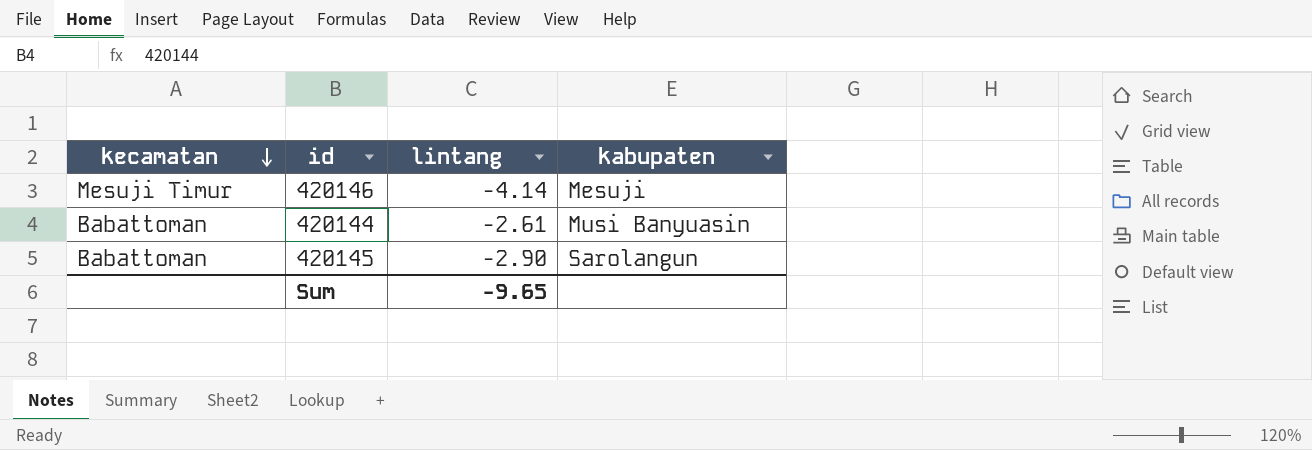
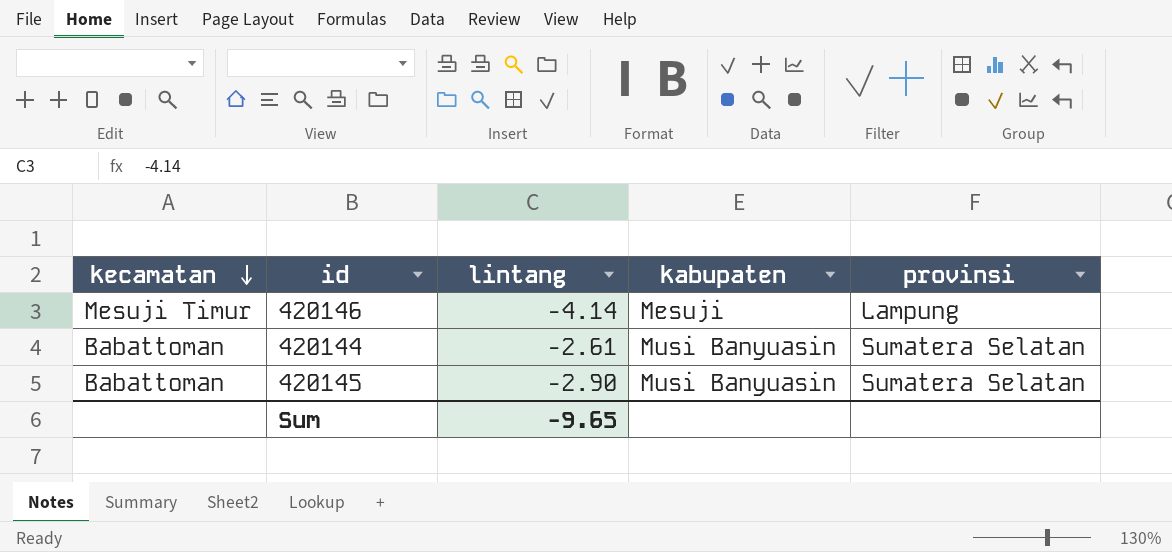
column provinsi | position: none -> 5
420145 | kabupaten: Sarolangun -> Musi Banyuasin

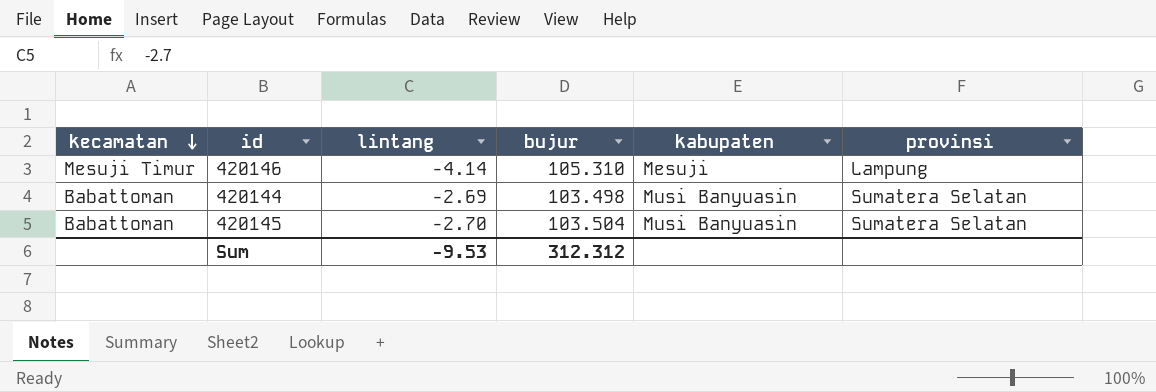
column bujur | position: none -> 4
420144 | lintang: -2.61 -> -2.69
420145 | lintang: -2.90 -> -2.70
Sum | lintang: -9.65 -> -9.53

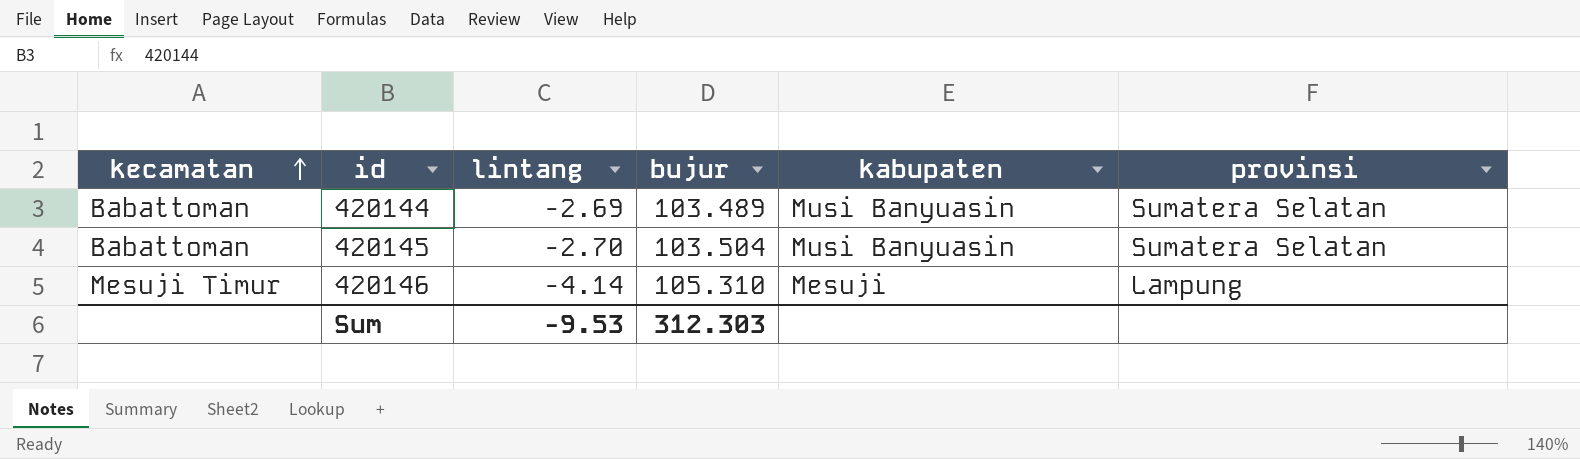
row order: kecamatan descending -> kecamatan ascending
420144 | bujur: 103.498 -> 103.489
Sum | bujur: 312.312 -> 312.303

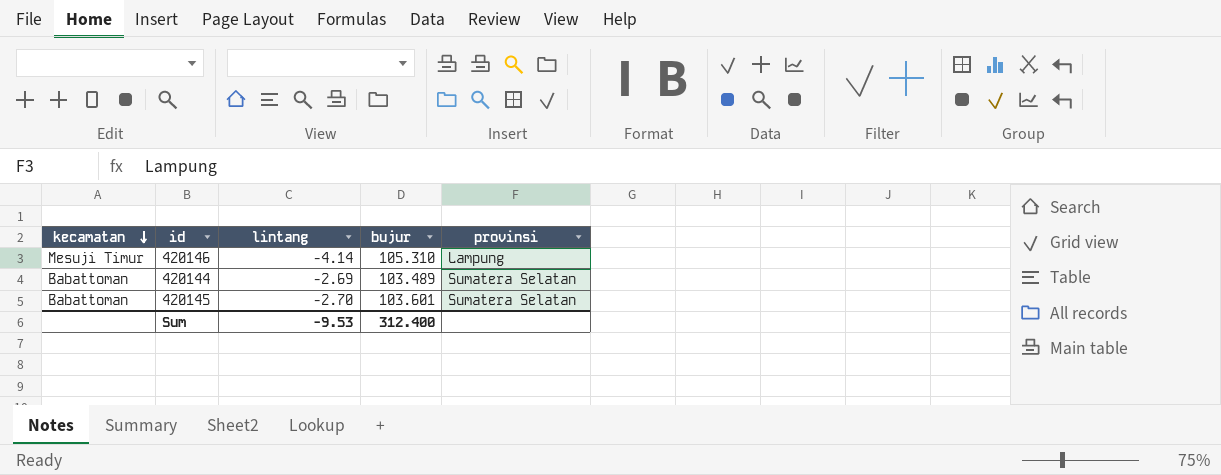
row order: kecamatan ascending -> kecamatan descending
column kabupaten | position: 5 -> none
420145 | bujur: 103.504 -> 103.601
Sum | bujur: 312.303 -> 312.400

